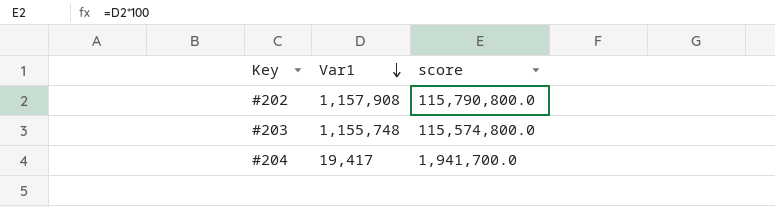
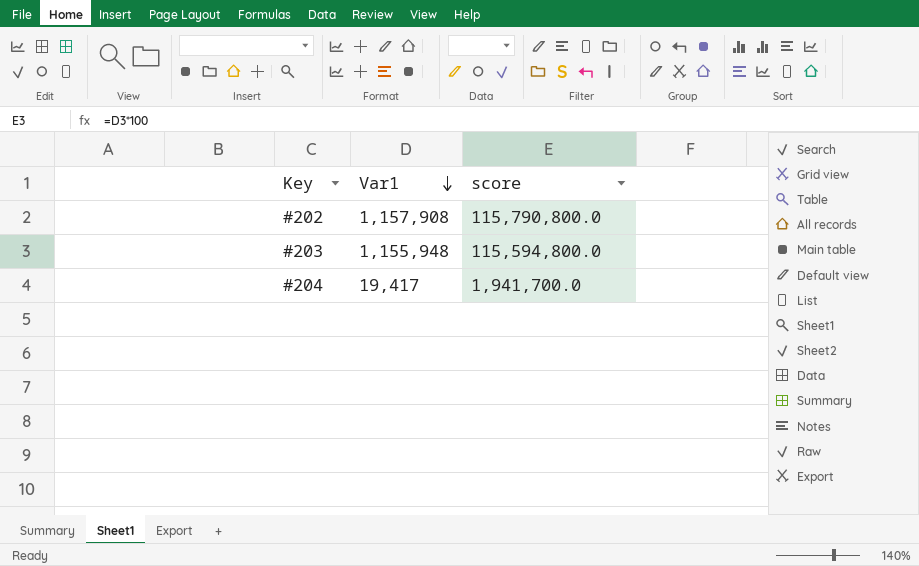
#203 | Var1: 1,155,748 -> 1,155,948
#203 | score: 115,574,800.0 -> 115,594,800.0

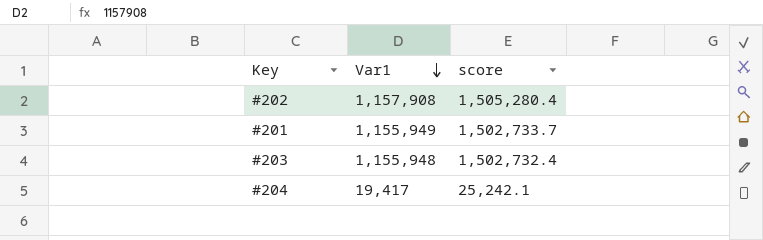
column score | formula: [Var1] * 100 -> [Var1] * 1.3
row #201: none -> 1,155,949 | 1,502,733.7

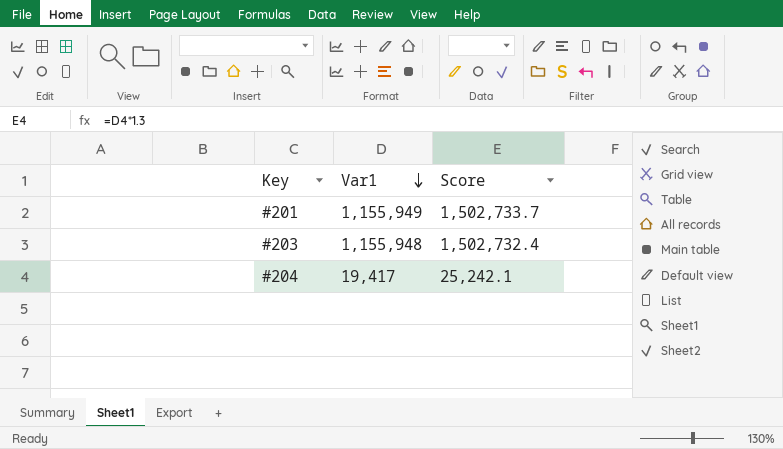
column name: score -> Score
row #202: 1,157,908 | 1,505,280.4 -> none

